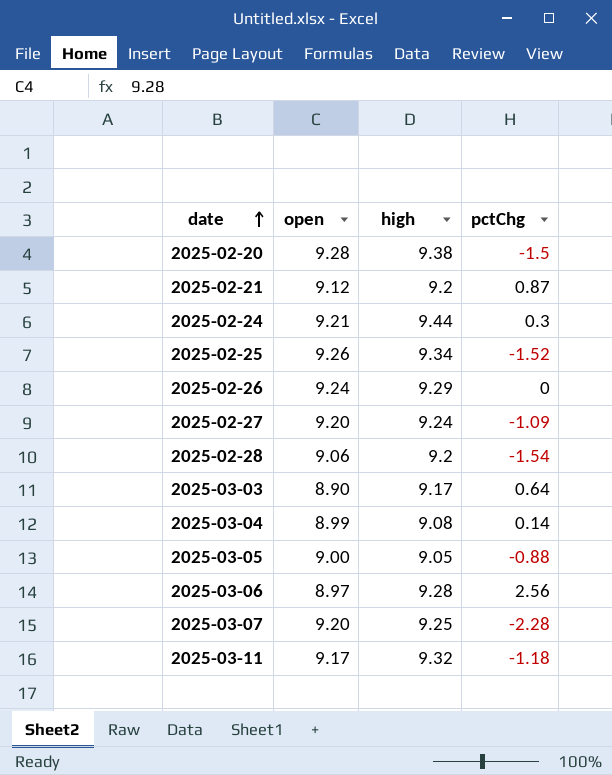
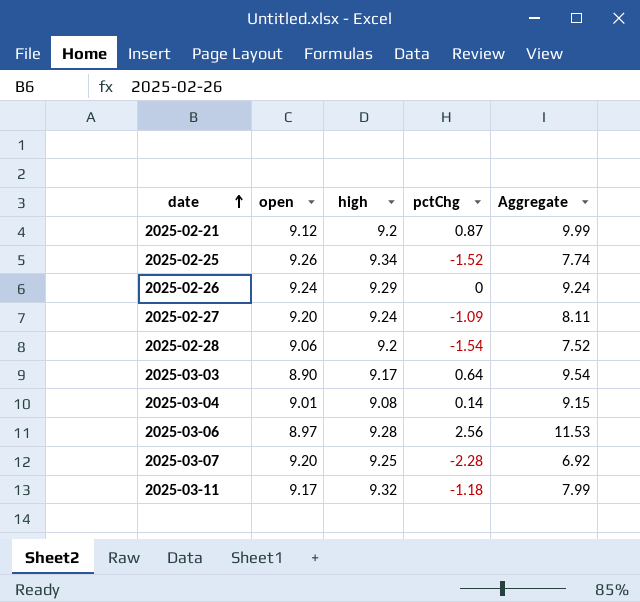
column Aggregate | formula: none -> [open] + [pctChg]
row 2025-02-20: 9.28 | 9.38 | -1.5 -> none
row 2025-02-24: 9.21 | 9.44 | 0.3 -> none
row 2025-03-05: 9.00 | 9.05 | -0.88 -> none
2025-03-04 | open: 8.99 -> 9.01

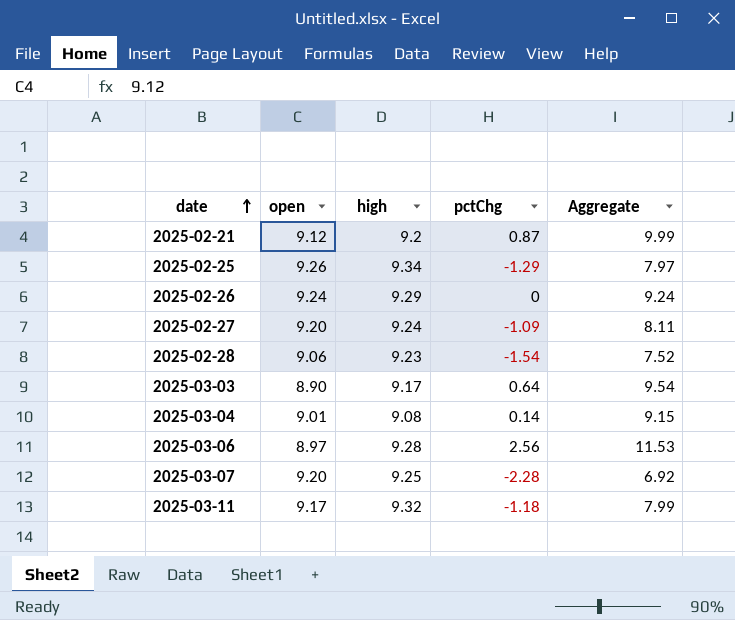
2025-02-25 | pctChg: -1.52 -> -1.29
2025-02-25 | Aggregate: 7.74 -> 7.97
2025-02-28 | high: 9.2 -> 9.23

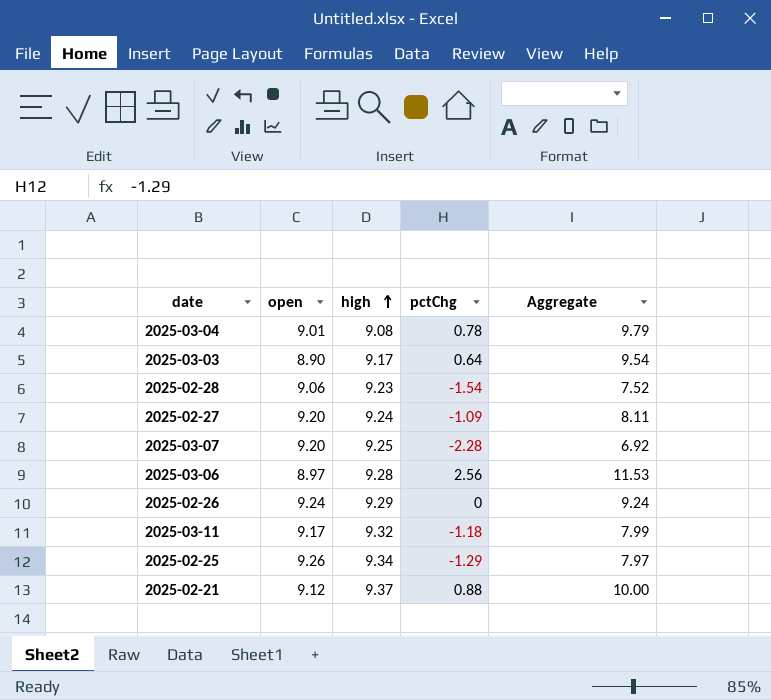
row order: date ascending -> high ascending
2025-03-04 | pctChg: 0.14 -> 0.78
2025-03-04 | Aggregate: 9.15 -> 9.79
2025-02-21 | high: 9.2 -> 9.37
2025-02-21 | pctChg: 0.87 -> 0.88
2025-02-21 | Aggregate: 9.99 -> 10.00

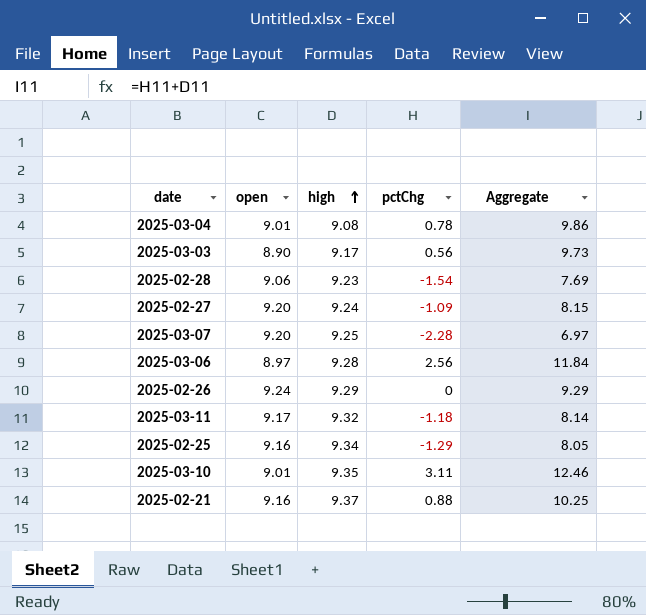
column Aggregate | formula: [open] + [pctChg] -> [high] + [pctChg]
2025-03-03 | pctChg: 0.64 -> 0.56
2025-02-25 | open: 9.26 -> 9.16
row 2025-03-10: none -> 9.01 | 9.35 | 3.11 | 12.46
2025-02-21 | open: 9.12 -> 9.16

